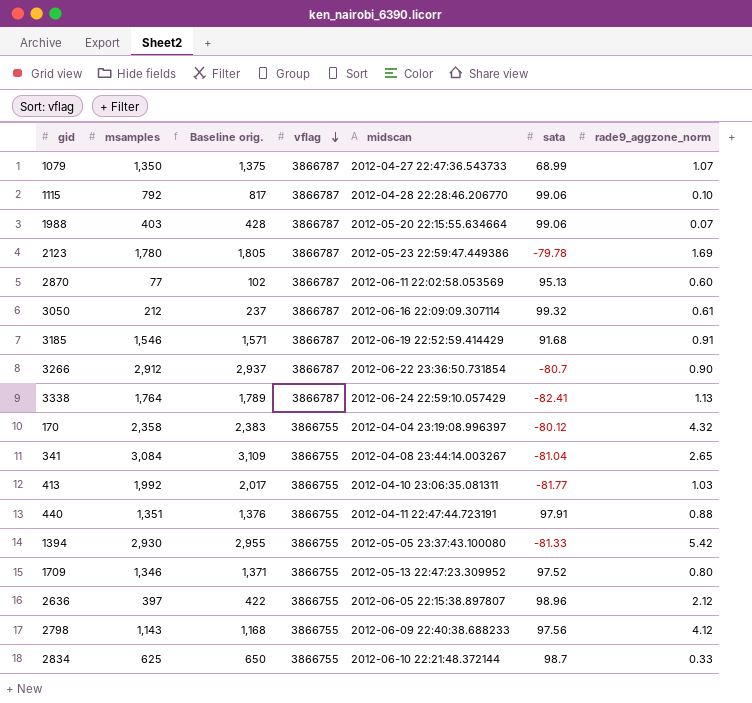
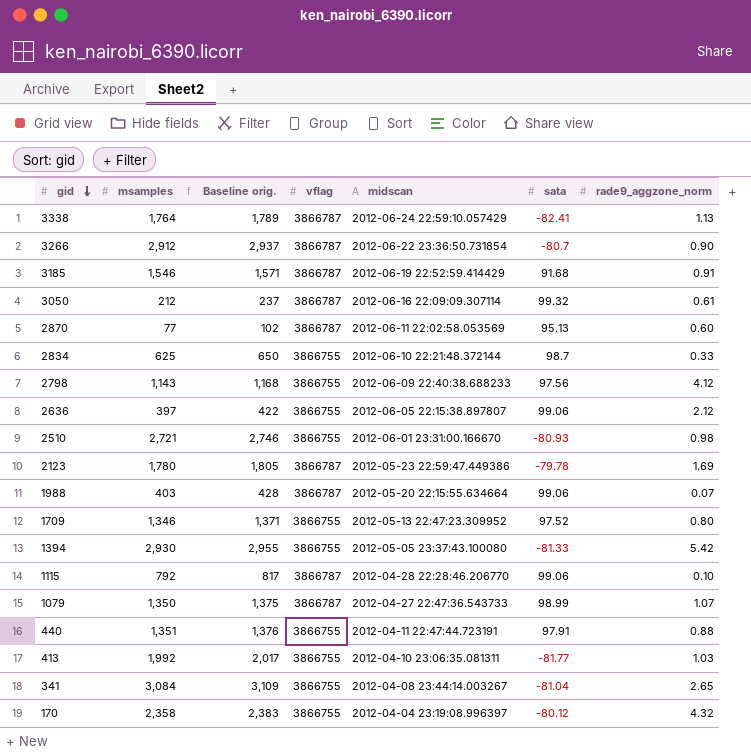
row order: vflag descending -> gid descending
2636 | sata: 98.96 -> 99.06
row 2510: none -> 2,721 | 2,746 | 3866755 | 2012-06-01 23:31:00.166670 | -80.93 | 0.98
1079 | sata: 68.99 -> 98.99

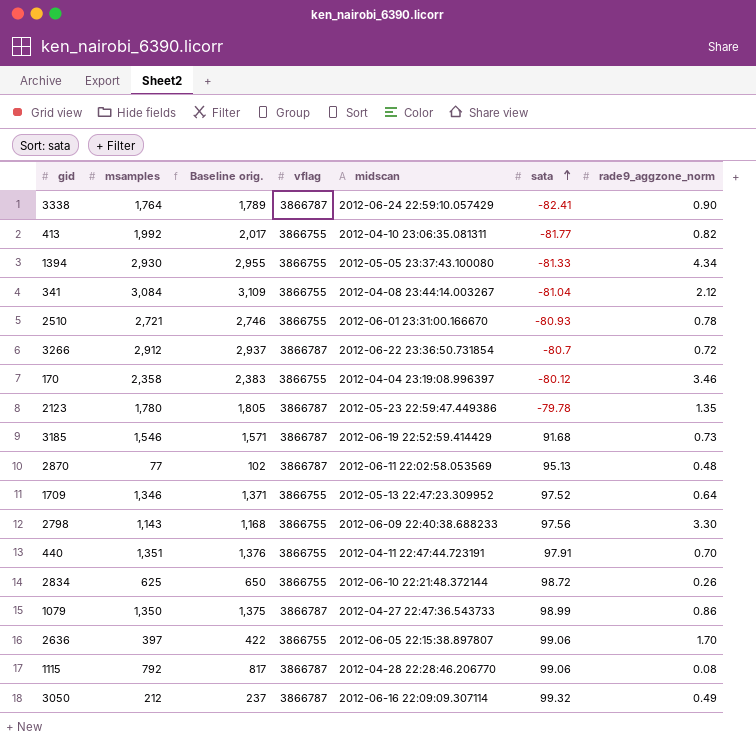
row order: gid descending -> sata ascending
row 1988: 403 | 428 | 3866787 | 2012-05-20 22:15:55.634664 | 99.06 | 0.07 -> none
3338 | rade9_aggzone_norm: 1.13 -> 0.90
413 | rade9_aggzone_norm: 1.03 -> 0.82
1394 | rade9_aggzone_norm: 5.42 -> 4.34
341 | rade9_aggzone_norm: 2.65 -> 2.12
2510 | rade9_aggzone_norm: 0.98 -> 0.78
3266 | rade9_aggzone_norm: 0.90 -> 0.72
170 | rade9_aggzone_norm: 4.32 -> 3.46
2123 | rade9_aggzone_norm: 1.69 -> 1.35
3185 | rade9_aggzone_norm: 0.91 -> 0.73
2870 | rade9_aggzone_norm: 0.60 -> 0.48
1709 | rade9_aggzone_norm: 0.80 -> 0.64
2798 | rade9_aggzone_norm: 4.12 -> 3.30
440 | rade9_aggzone_norm: 0.88 -> 0.70
2834 | sata: 98.7 -> 98.72
2834 | rade9_aggzone_norm: 0.33 -> 0.26
1079 | rade9_aggzone_norm: 1.07 -> 0.86
2636 | rade9_aggzone_norm: 2.12 -> 1.70
1115 | rade9_aggzone_norm: 0.10 -> 0.08
3050 | rade9_aggzone_norm: 0.61 -> 0.49

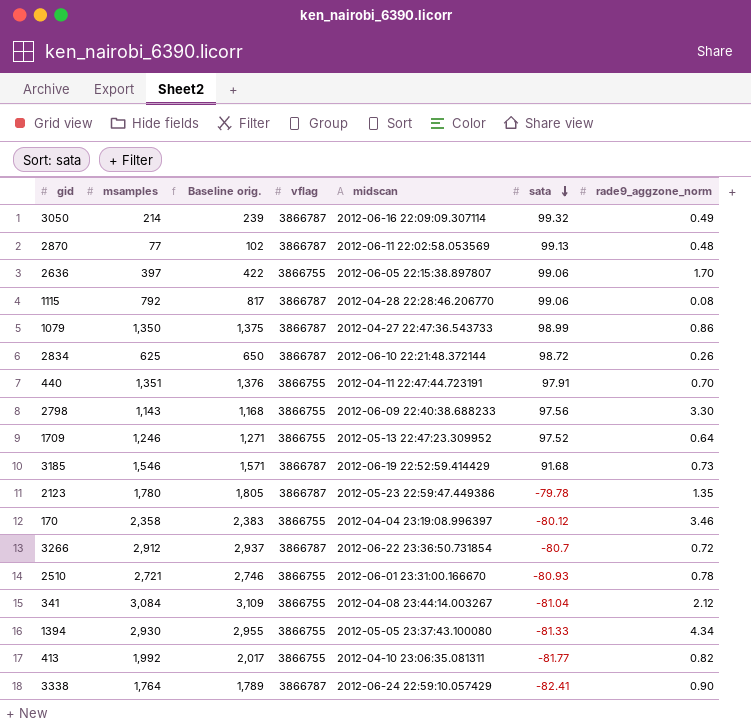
row order: sata ascending -> sata descending
3050 | msamples: 212 -> 214
3050 | Baseline orig.: 237 -> 239
2870 | sata: 95.13 -> 99.13
2834 | vflag: 3866755 -> 3866787
1709 | msamples: 1,346 -> 1,246
1709 | Baseline orig.: 1,371 -> 1,271

